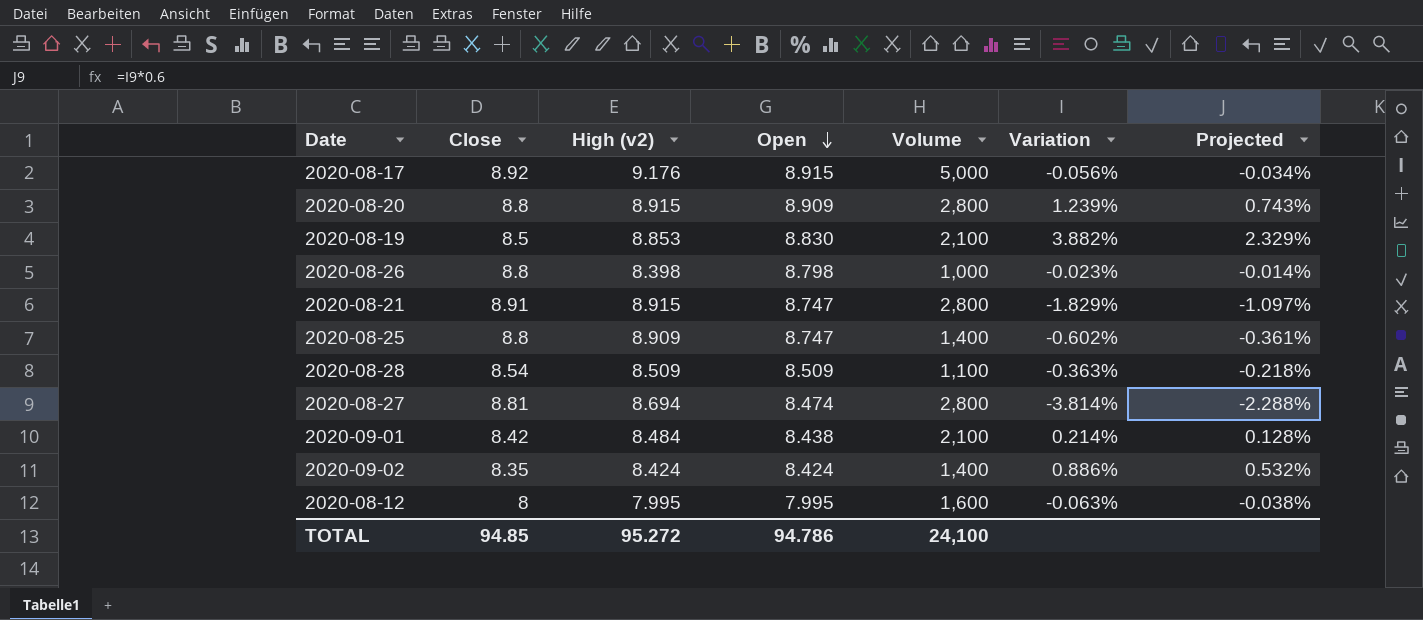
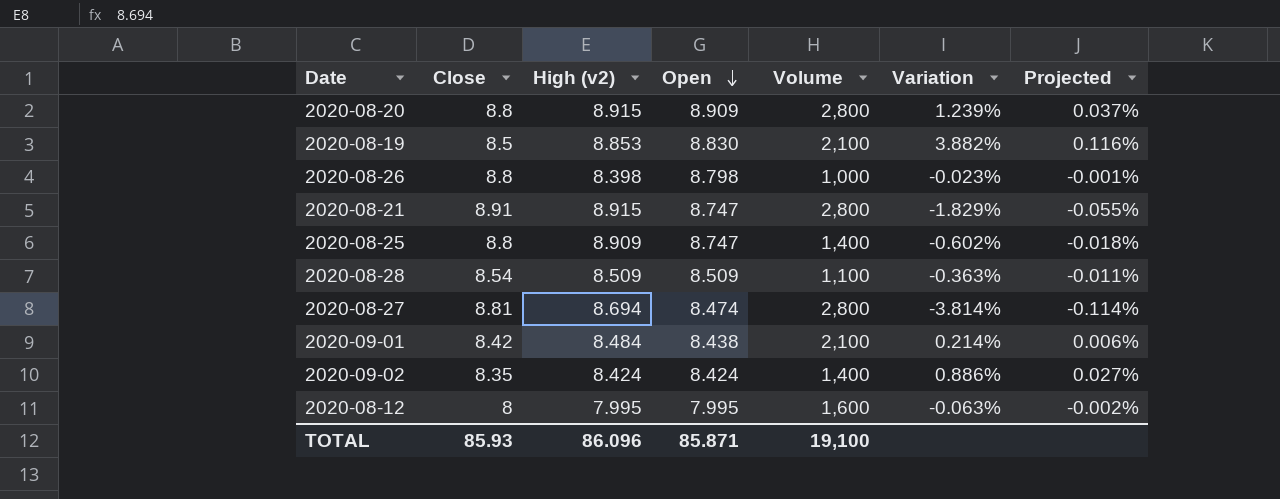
column Projected | formula: [Variation] * 0.6 -> [Variation] * 0.03
row 2020-08-17: 8.92 | 9.176 | 8.915 | 5,000 | -0.056% | -0.034% -> none
TOTAL | Close: 94.85 -> 85.93
TOTAL | High (v2): 95.272 -> 86.096
TOTAL | Open: 94.786 -> 85.871
TOTAL | Volume: 24,100 -> 19,100

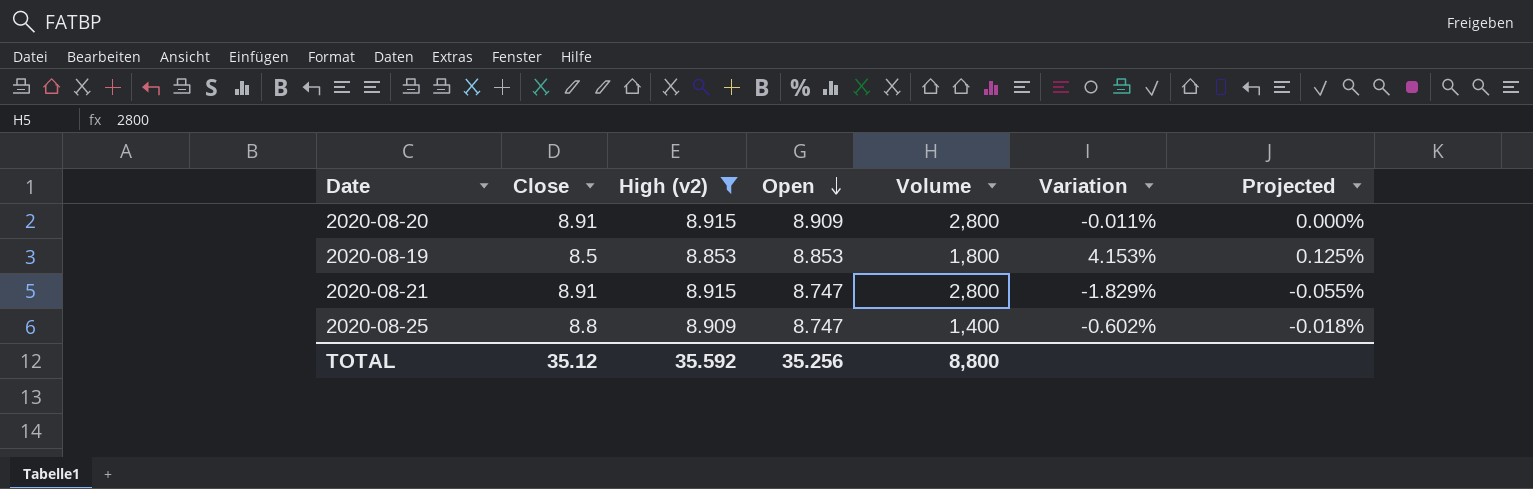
filter: none -> High (v2) >= 8.853
2020-08-20 | Close: 8.8 -> 8.91
2020-08-20 | Variation: 1.239% -> -0.011%
2020-08-20 | Projected: 0.037% -> 0.000%
2020-08-19 | Open: 8.830 -> 8.853
2020-08-19 | Volume: 2,100 -> 1,800
2020-08-19 | Variation: 3.882% -> 4.153%
2020-08-19 | Projected: 0.116% -> 0.125%
TOTAL | Close: 85.93 -> 35.12
TOTAL | High (v2): 86.096 -> 35.592
TOTAL | Open: 85.871 -> 35.256
TOTAL | Volume: 19,100 -> 8,800

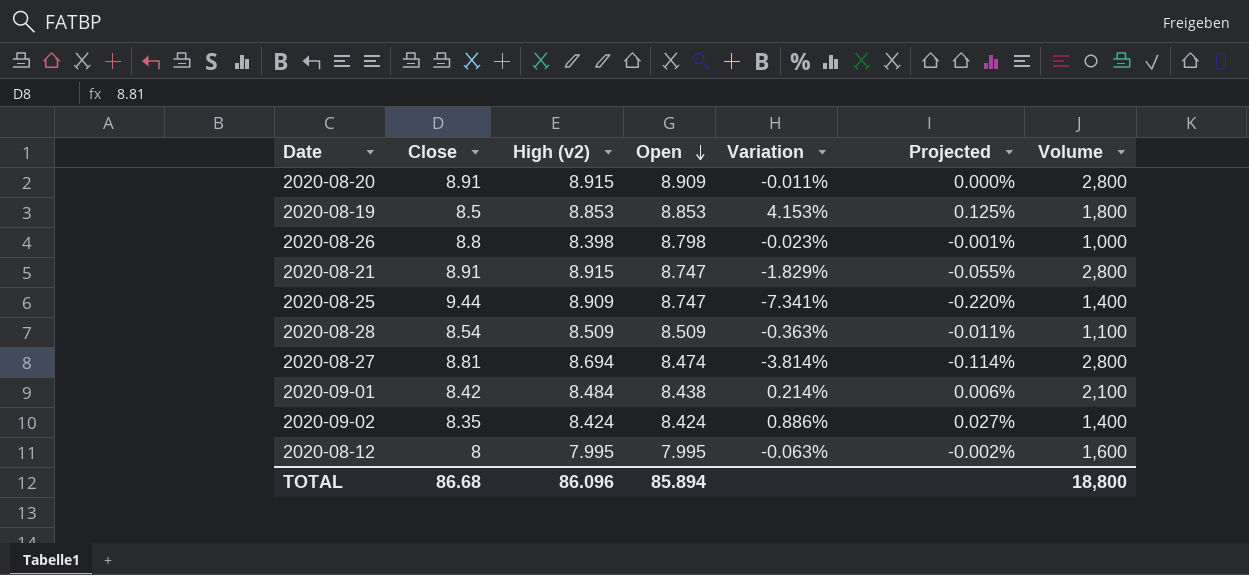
filter: High (v2) >= 8.853 -> none
column Volume | position: 5 -> 7
2020-08-25 | Close: 8.8 -> 9.44
2020-08-25 | Variation: -0.602% -> -7.341%
2020-08-25 | Projected: -0.018% -> -0.220%
TOTAL | Close: 35.12 -> 86.68
TOTAL | High (v2): 35.592 -> 86.096
TOTAL | Open: 35.256 -> 85.894
TOTAL | Volume: 8,800 -> 18,800

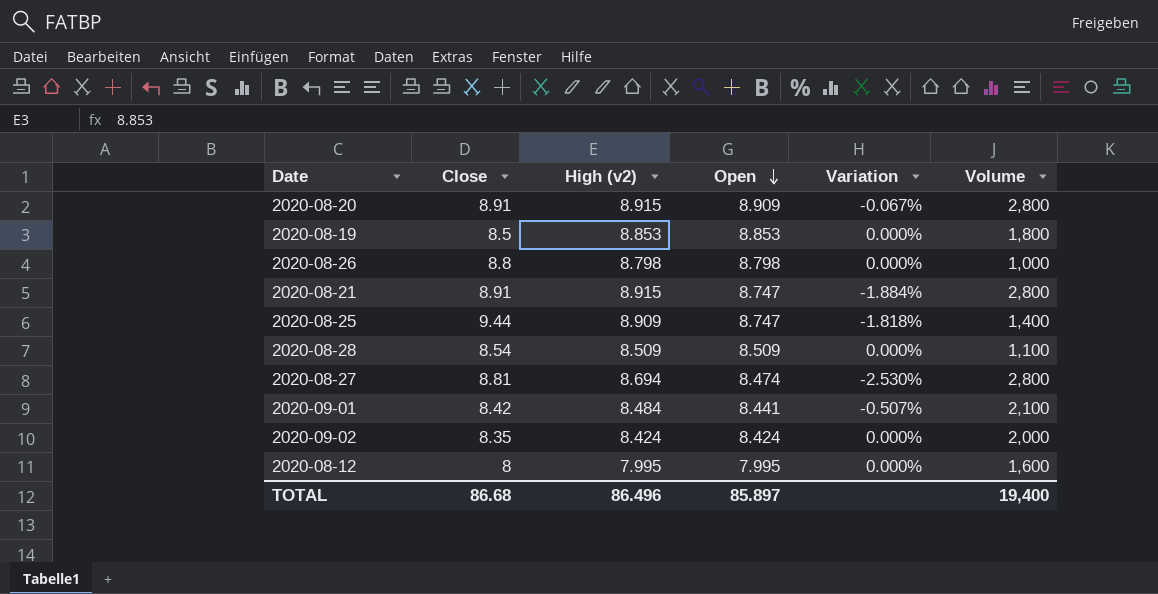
column Projected | formula: [Variation] * 0.03 -> none
column Variation | formula: ([Open] - [Close]) / [Close] -> ([Open] - [High (v2)]) / [High (v2)]
2020-08-26 | High (v2): 8.398 -> 8.798
2020-09-01 | Open: 8.438 -> 8.441
2020-09-02 | Volume: 1,400 -> 2,000
TOTAL | High (v2): 86.096 -> 86.496
TOTAL | Open: 85.894 -> 85.897
TOTAL | Volume: 18,800 -> 19,400

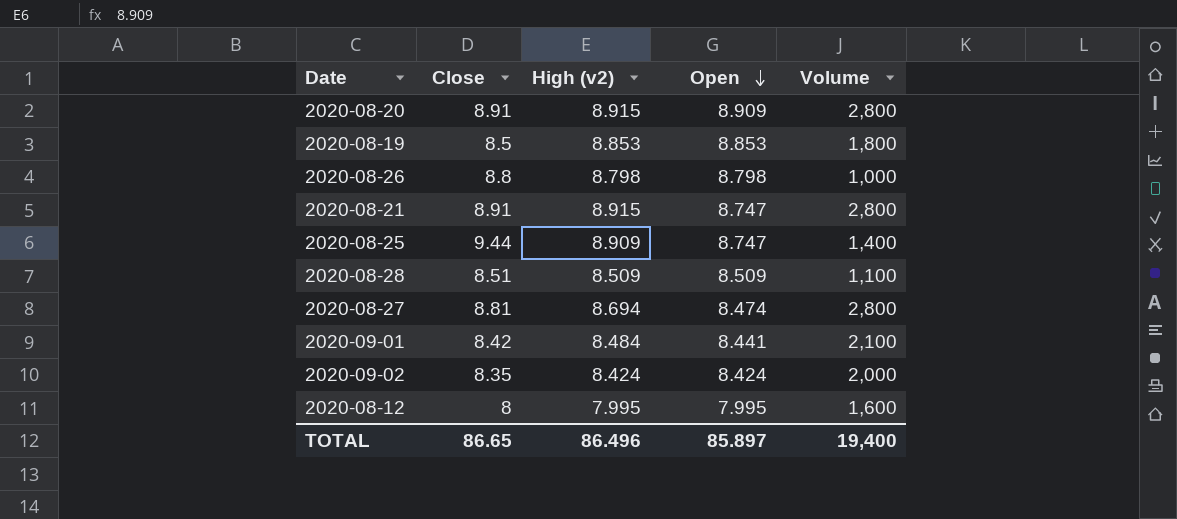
column Variation | formula: ([Open] - [High (v2)]) / [High (v2)] -> none
2020-08-28 | Close: 8.54 -> 8.51
TOTAL | Close: 86.68 -> 86.65

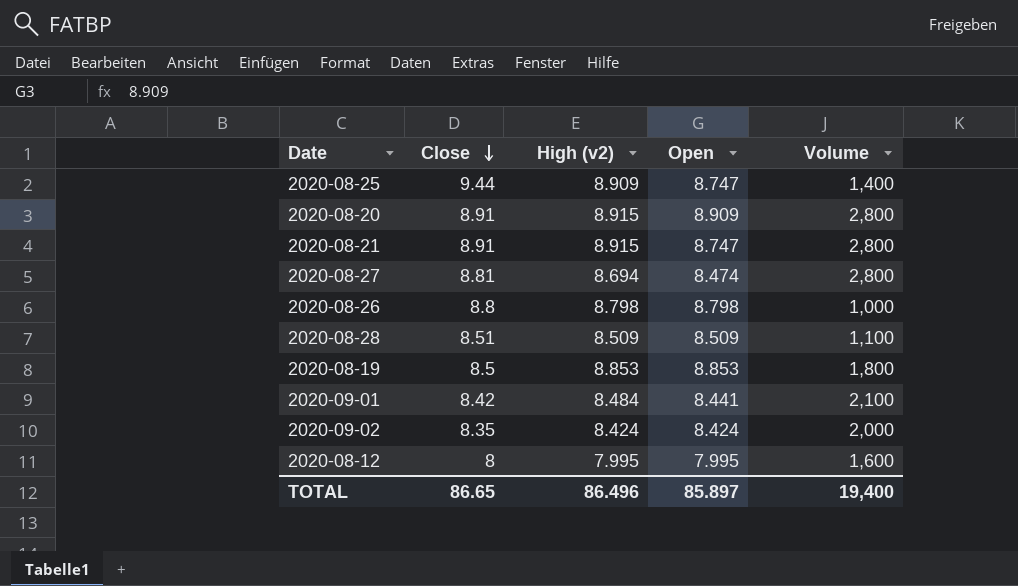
row order: Open descending -> Close descending

